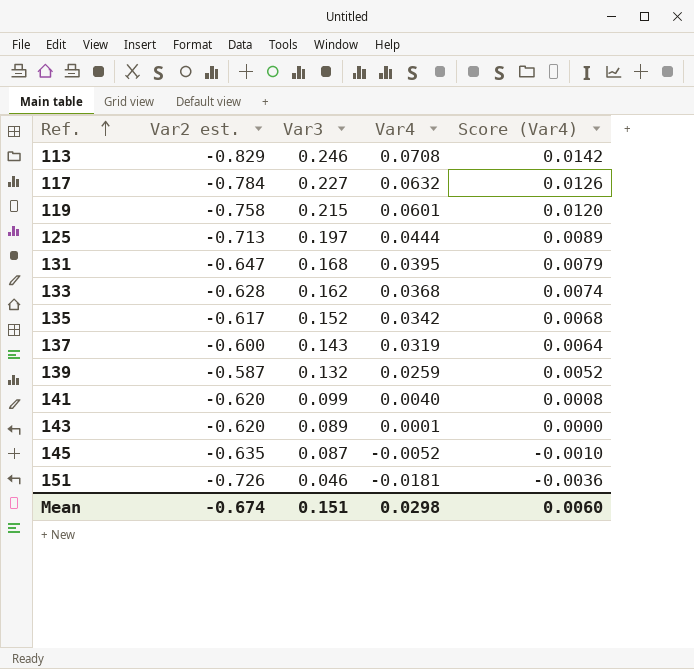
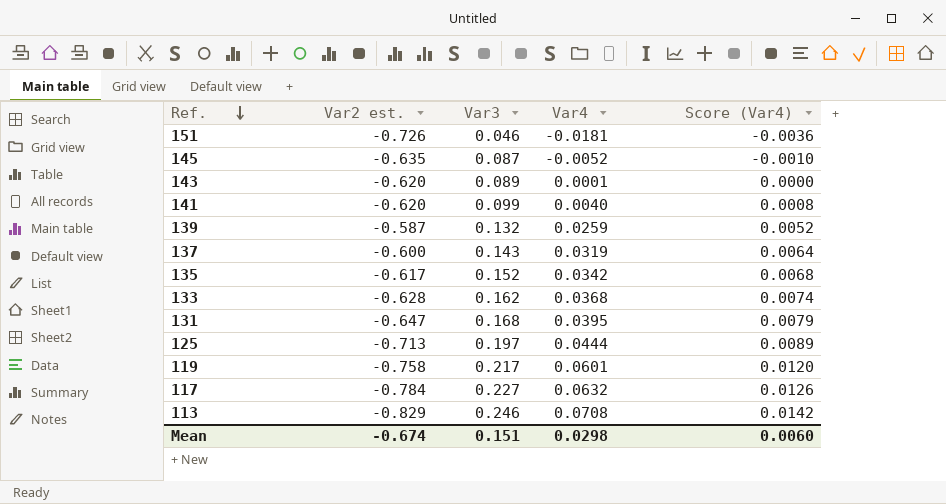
row order: Ref. ascending -> Ref. descending
119 | Var3: 0.215 -> 0.217

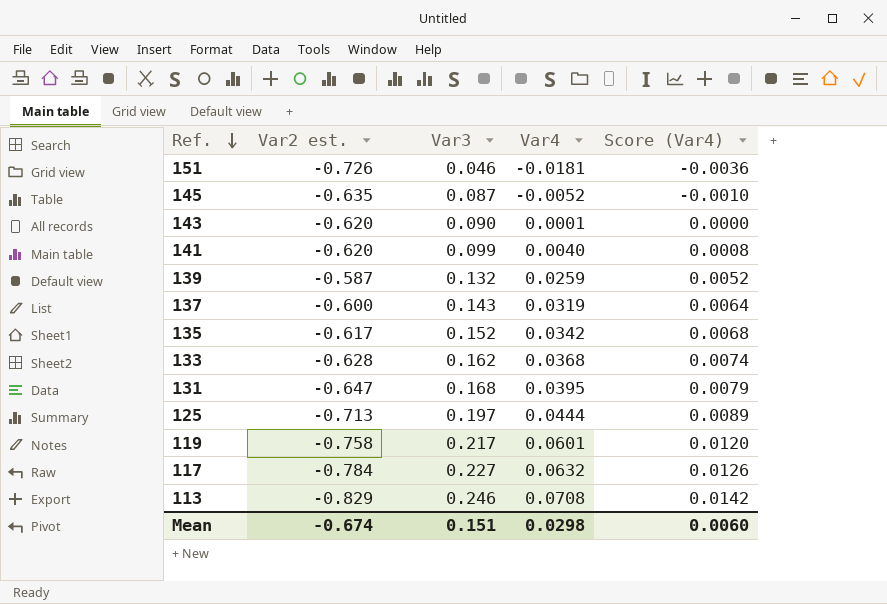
143 | Var3: 0.089 -> 0.090

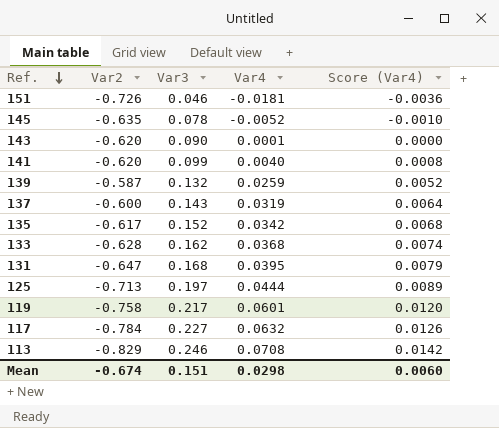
column name: Var2 est. -> Var2
145 | Var3: 0.087 -> 0.078

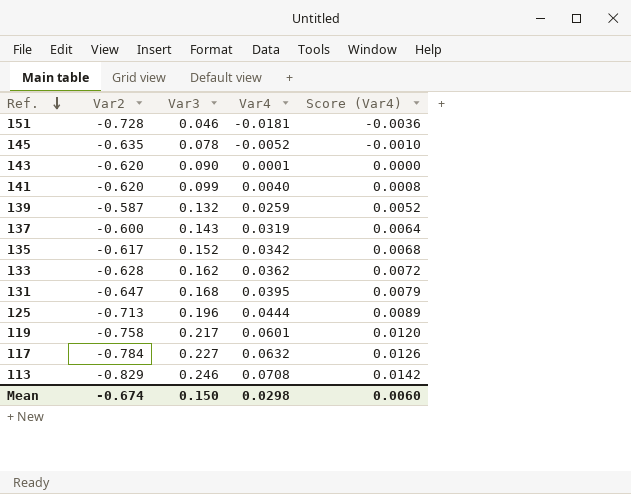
151 | Var2: -0.726 -> -0.728
133 | Var4: 0.0368 -> 0.0362
133 | Score (Var4): 0.0074 -> 0.0072
125 | Var3: 0.197 -> 0.196
Mean | Var3: 0.151 -> 0.150

